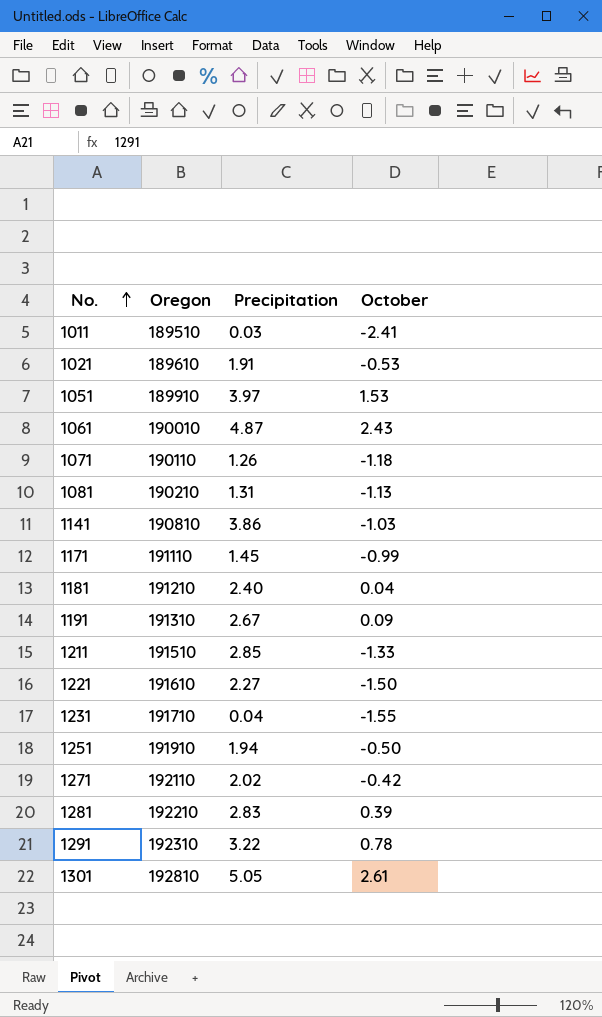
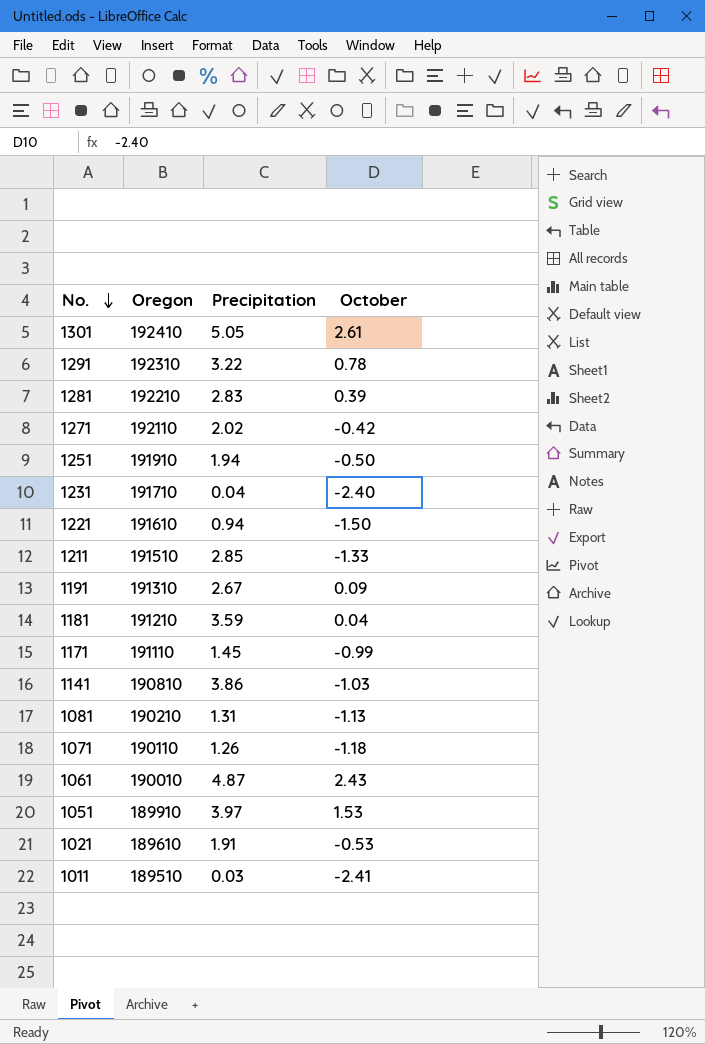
row order: No. ascending -> No. descending
1301 | Oregon: 192810 -> 192410
1231 | October: -1.55 -> -2.40
1221 | Precipitation: 2.27 -> 0.94
1181 | Precipitation: 2.40 -> 3.59

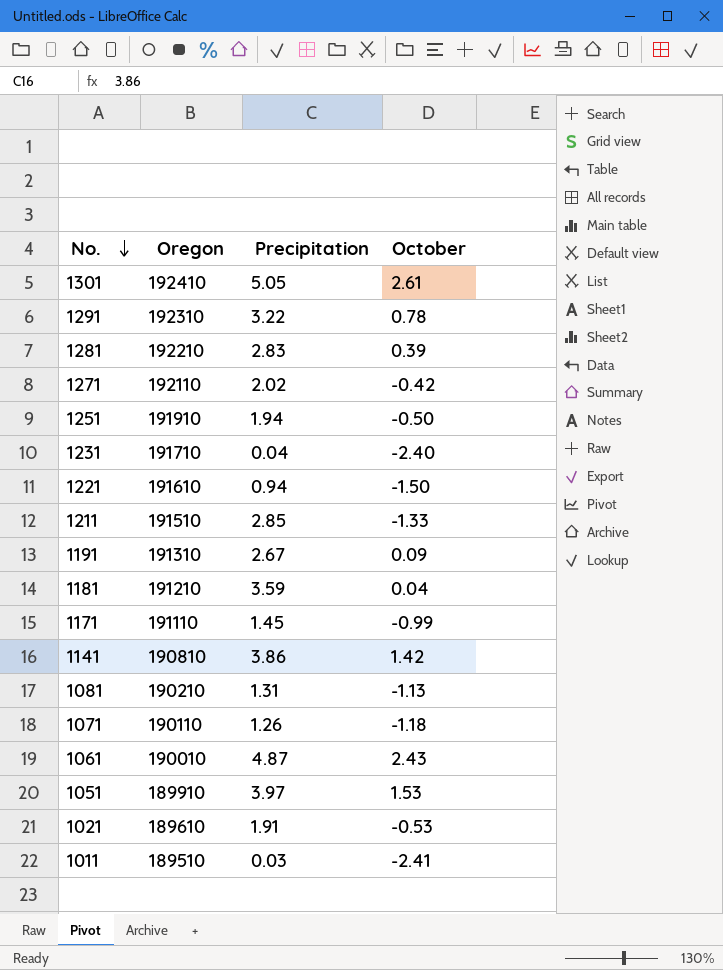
1141 | October: -1.03 -> 1.42

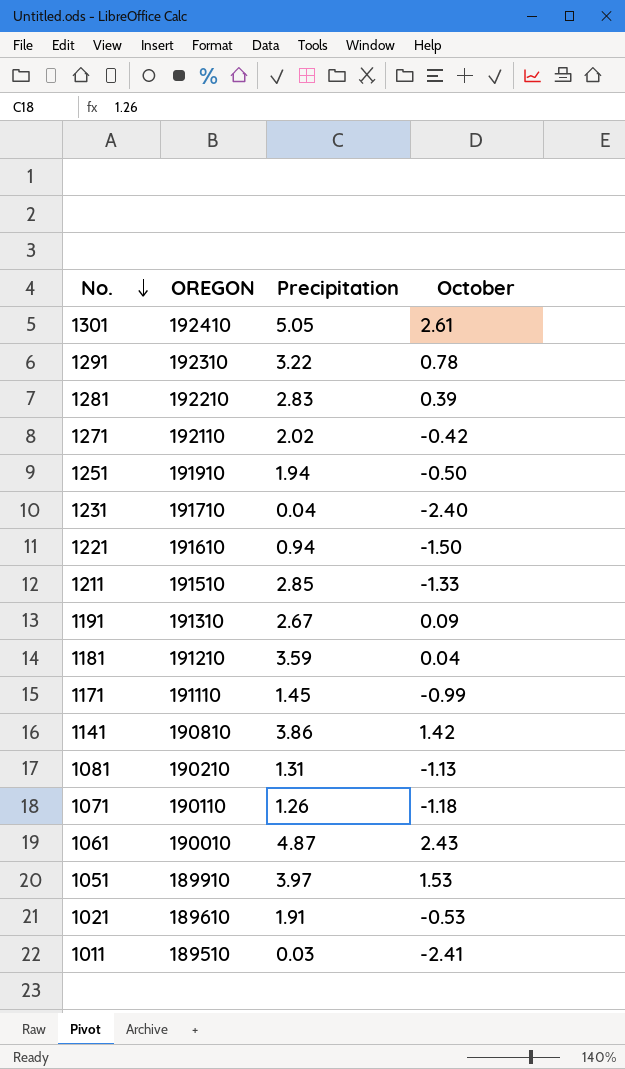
column name: Oregon -> OREGON

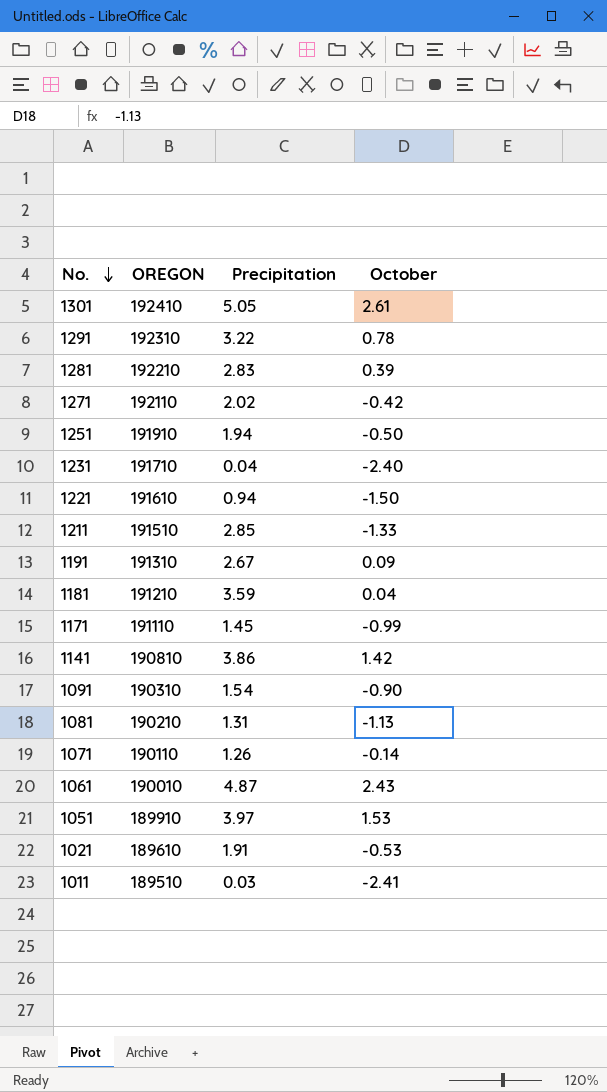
row 1091: none -> 190310 | 1.54 | -0.90
1071 | October: -1.18 -> -0.14

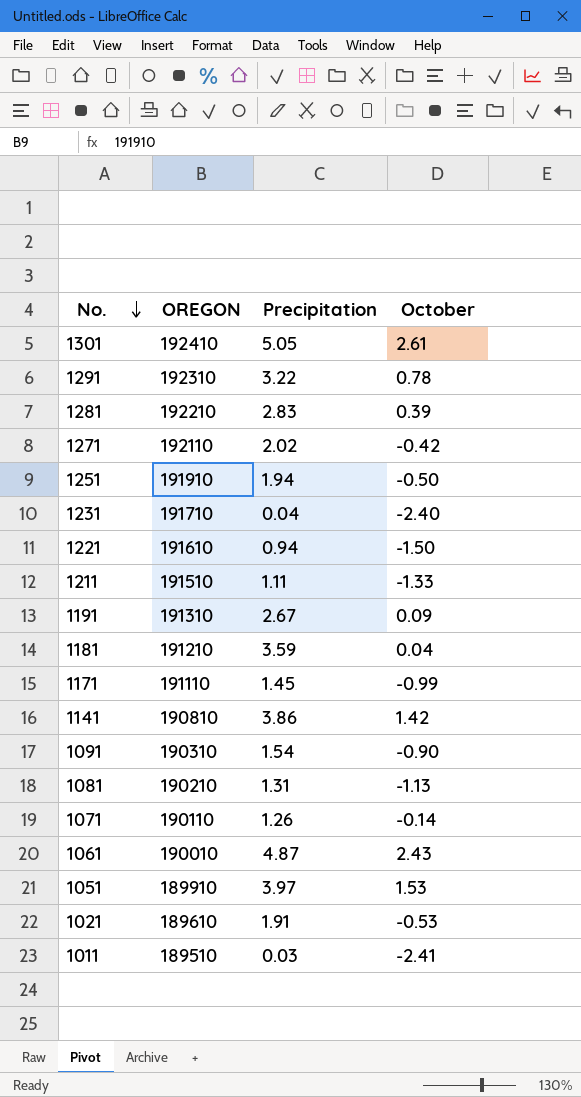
1211 | Precipitation: 2.85 -> 1.11

